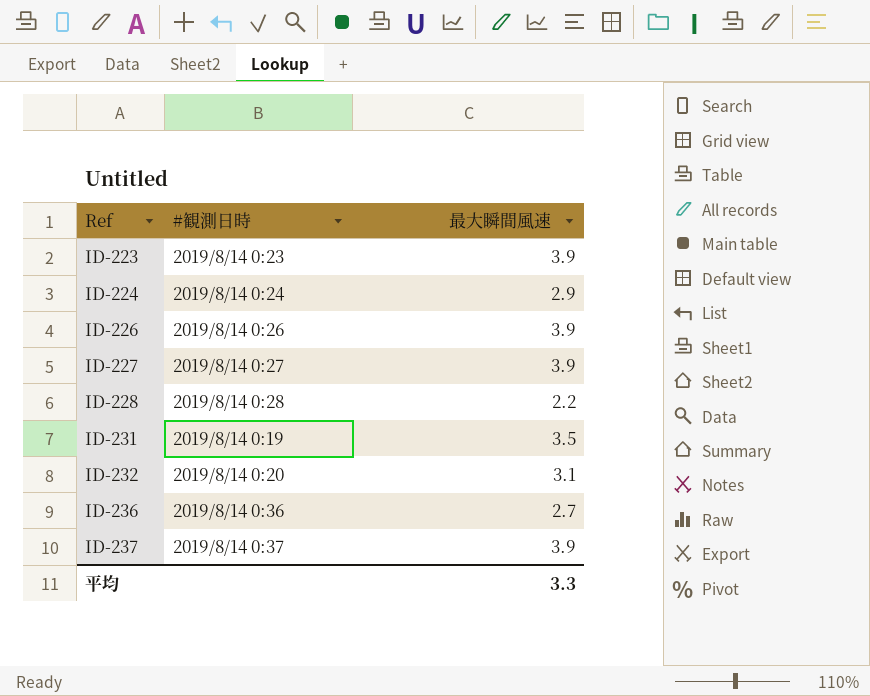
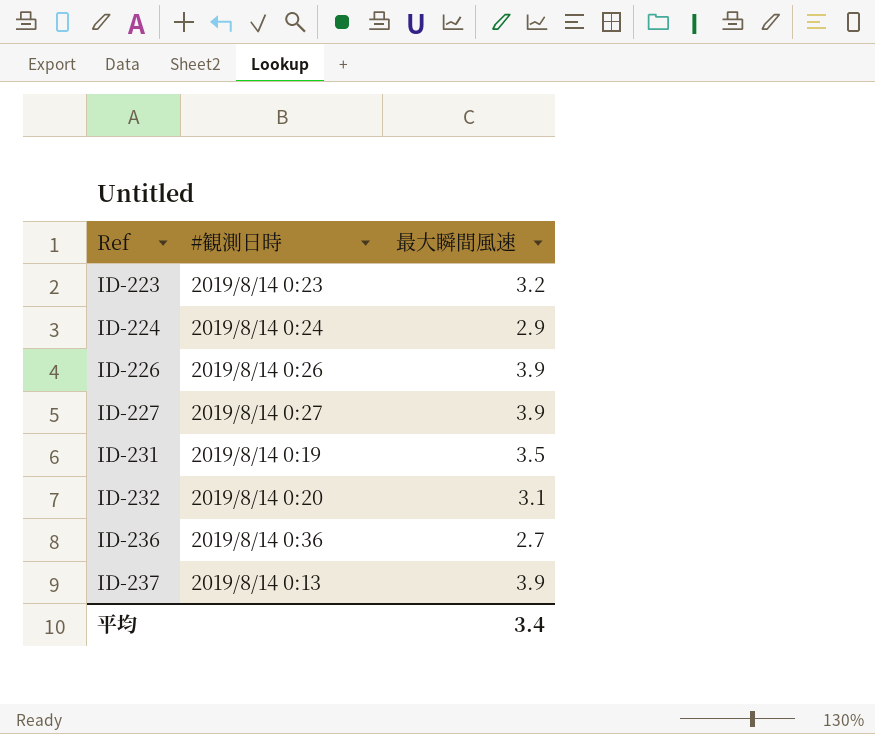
row ID-228: 2019/8/14 0:28 | 2.2 -> none
ID-223 | 最大瞬間風速: 3.9 -> 3.2
ID-237 | #観測日時: 2019/8/14 0:37 -> 2019/8/14 0:13
平均 | 最大瞬間風速: 3.3 -> 3.4

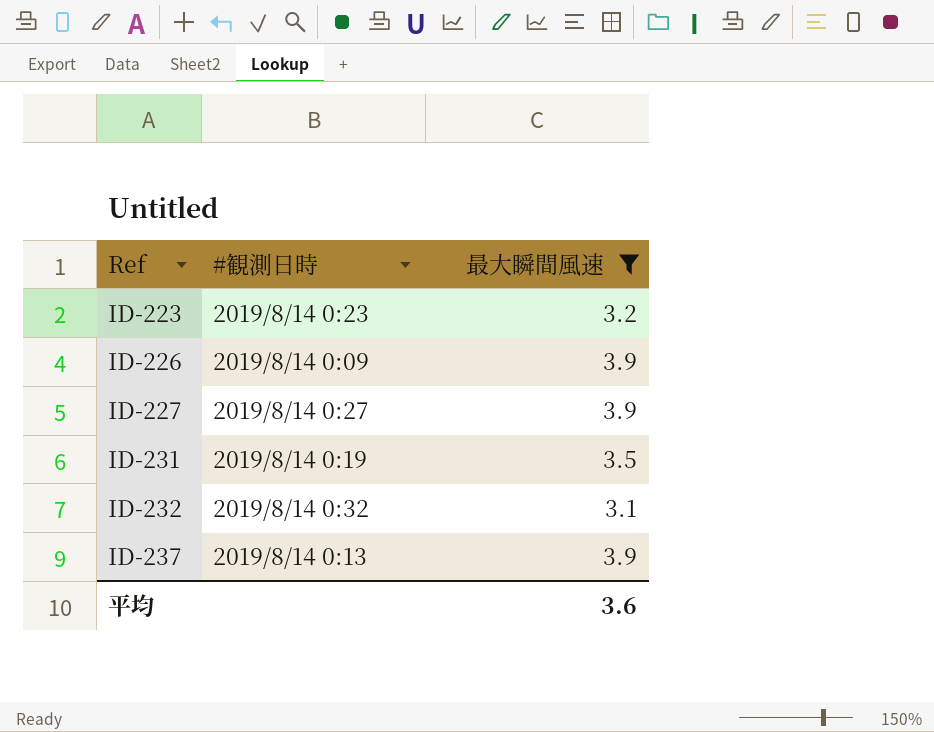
filter: none -> 最大瞬間風速 >= 3.1
ID-226 | #観測日時: 2019/8/14 0:26 -> 2019/8/14 0:09
ID-232 | #観測日時: 2019/8/14 0:20 -> 2019/8/14 0:32
平均 | 最大瞬間風速: 3.4 -> 3.6

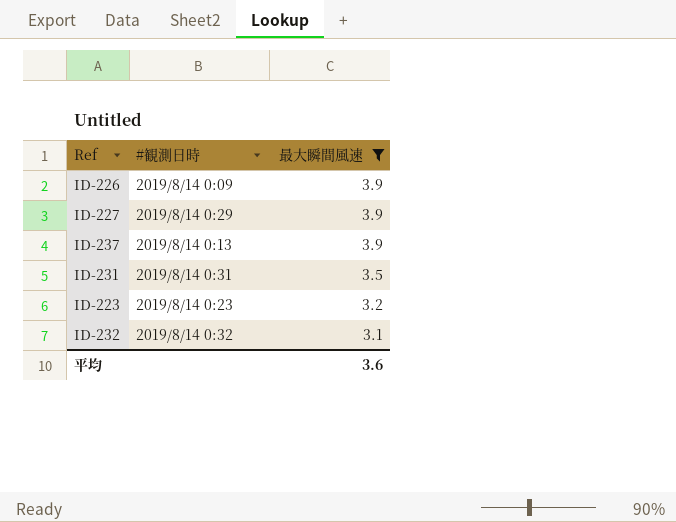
row order: Ref ascending -> 最大瞬間風速 descending
ID-227 | #観測日時: 2019/8/14 0:27 -> 2019/8/14 0:29
ID-231 | #観測日時: 2019/8/14 0:19 -> 2019/8/14 0:31

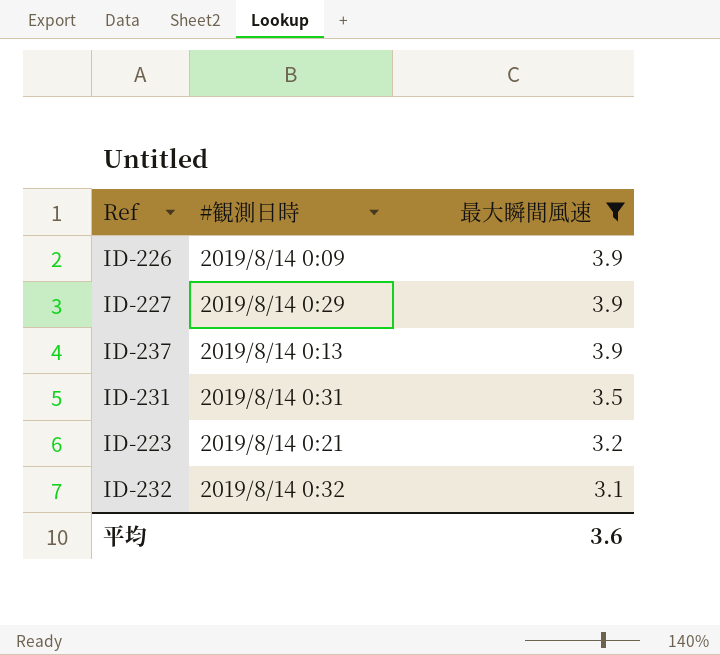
ID-223 | #観測日時: 2019/8/14 0:23 -> 2019/8/14 0:21

